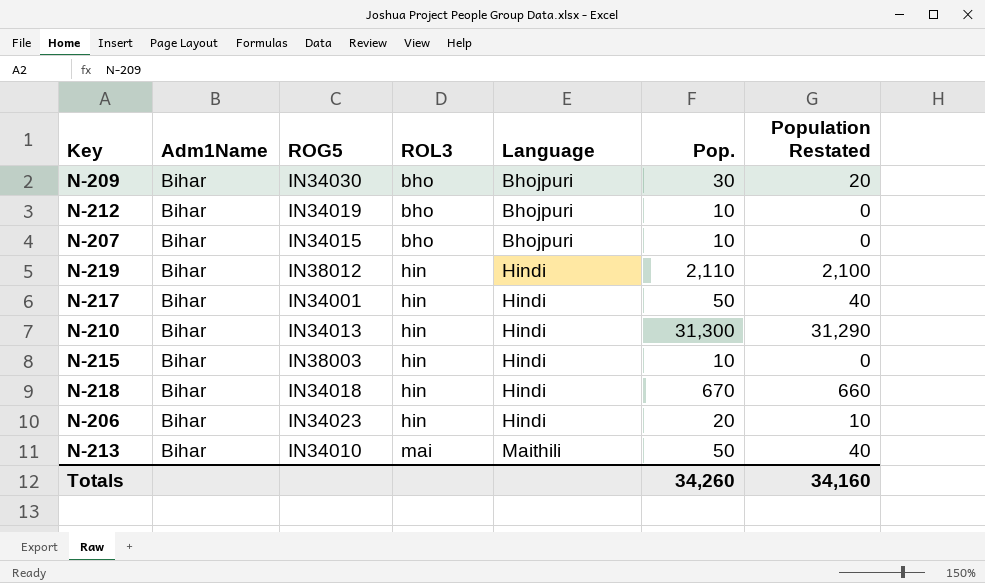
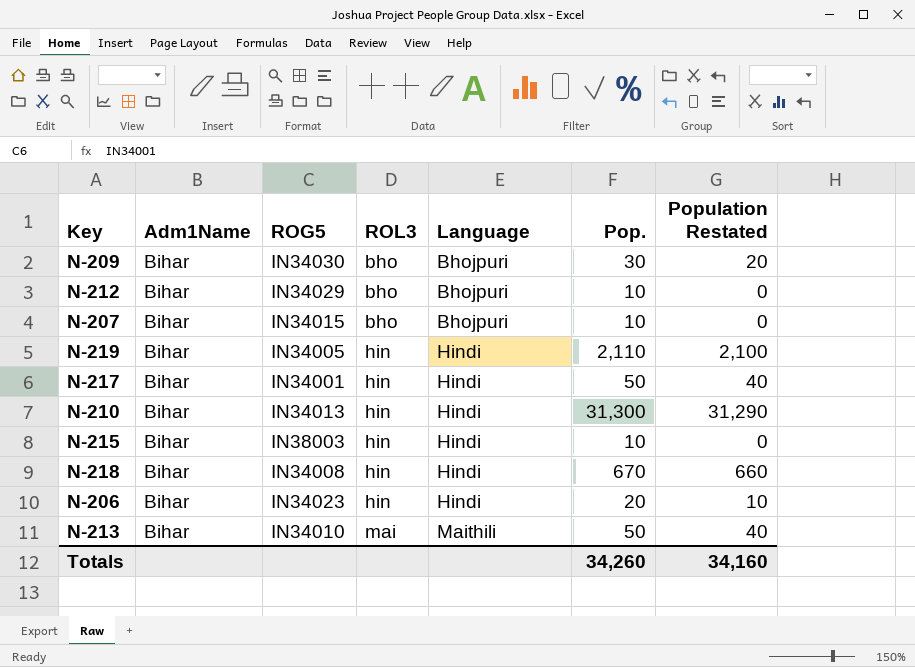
N-212 | ROG5: IN34019 -> IN34029
N-219 | ROG5: IN38012 -> IN34005
N-218 | ROG5: IN34018 -> IN34008

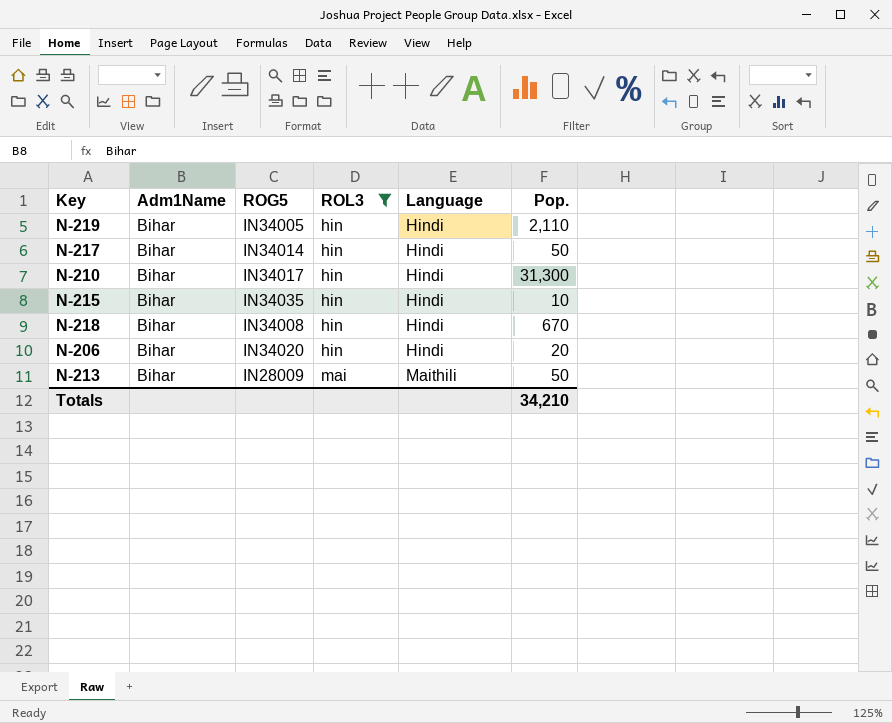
filter: none -> ROL3 != bho
column Population Restated | formula: [Pop.] - 10 -> none
N-217 | ROG5: IN34001 -> IN34014
N-210 | ROG5: IN34013 -> IN34017
N-215 | ROG5: IN38003 -> IN34035
N-206 | ROG5: IN34023 -> IN34020
N-213 | ROG5: IN34010 -> IN28009
Totals | Pop.: 34,260 -> 34,210

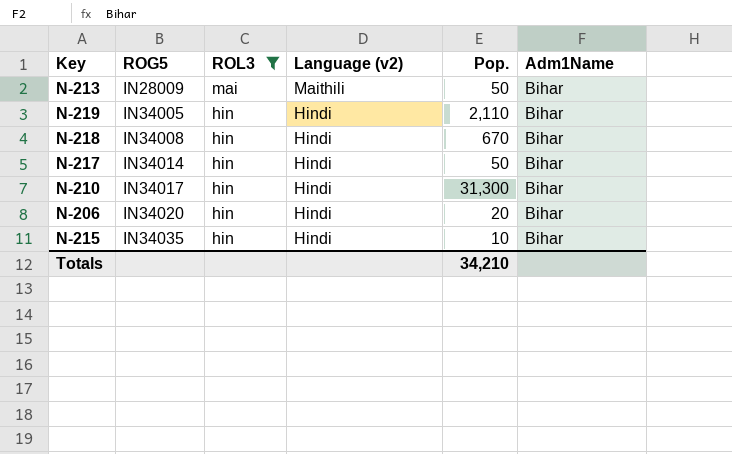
row order: ROL3 ascending -> ROG5 ascending
column name: Language -> Language (v2)
column Adm1Name | position: 2 -> 6

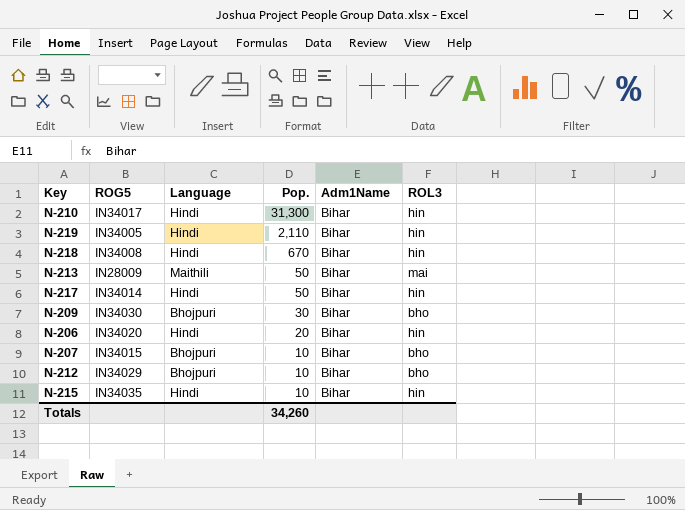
filter: ROL3 != bho -> none
row order: ROG5 ascending -> Pop. descending
column name: Language (v2) -> Language
column ROL3 | position: 3 -> 6
Totals | Pop.: 34,210 -> 34,260

